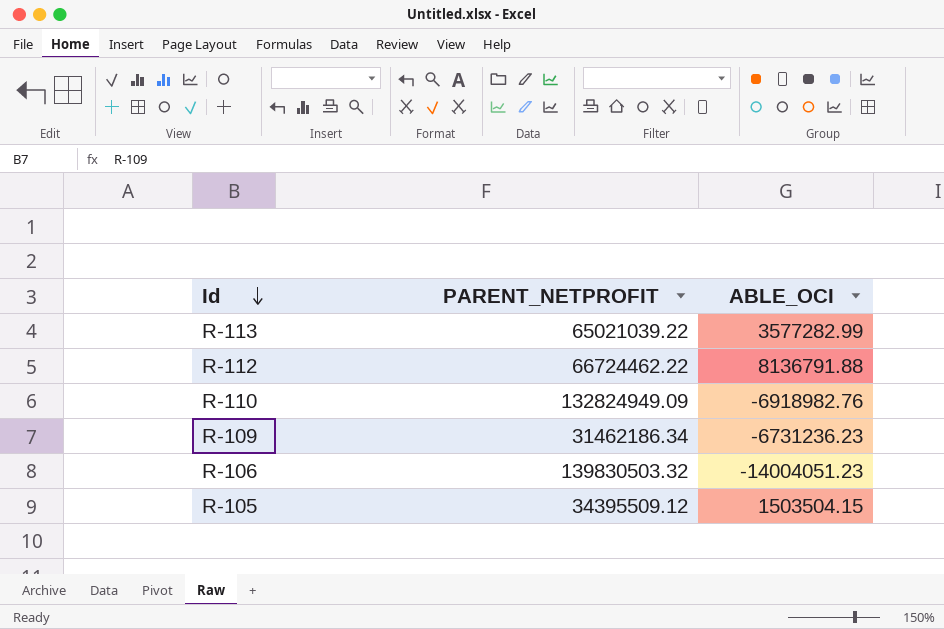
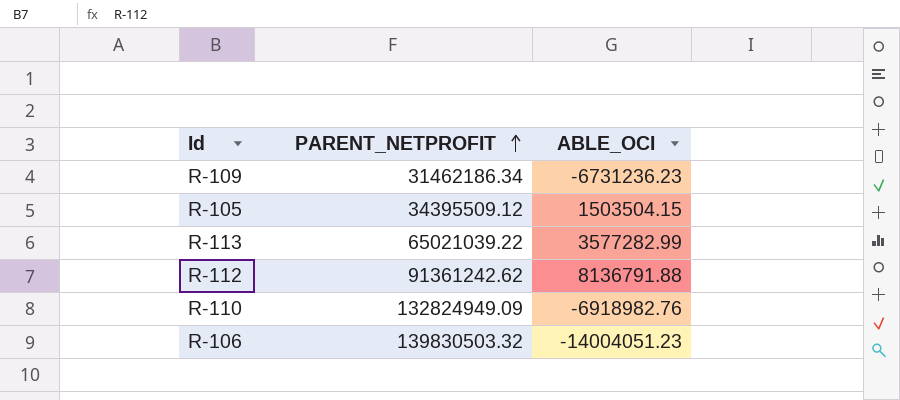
row order: Id descending -> PARENT_NETPROFIT ascending
R-112 | PARENT_NETPROFIT: 66724462.22 -> 91361242.62

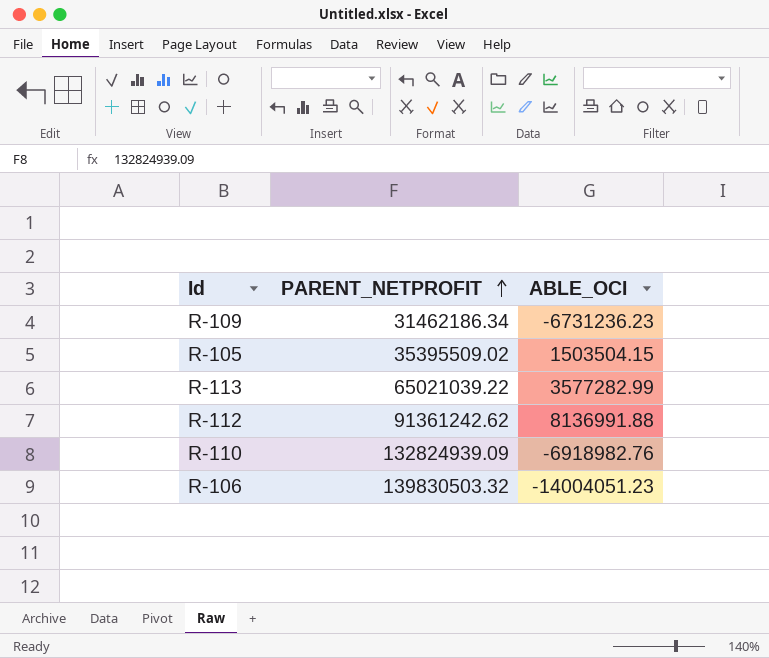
R-105 | PARENT_NETPROFIT: 34395509.12 -> 35395509.02
R-112 | ABLE_OCI: 8136791.88 -> 8136991.88
R-110 | PARENT_NETPROFIT: 132824949.09 -> 132824939.09

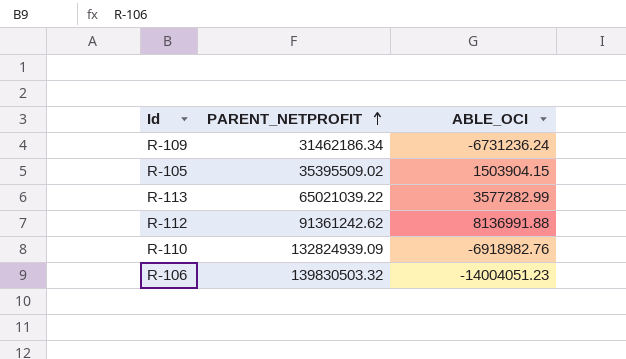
R-109 | ABLE_OCI: -6731236.23 -> -6731236.24
R-105 | ABLE_OCI: 1503504.15 -> 1503904.15

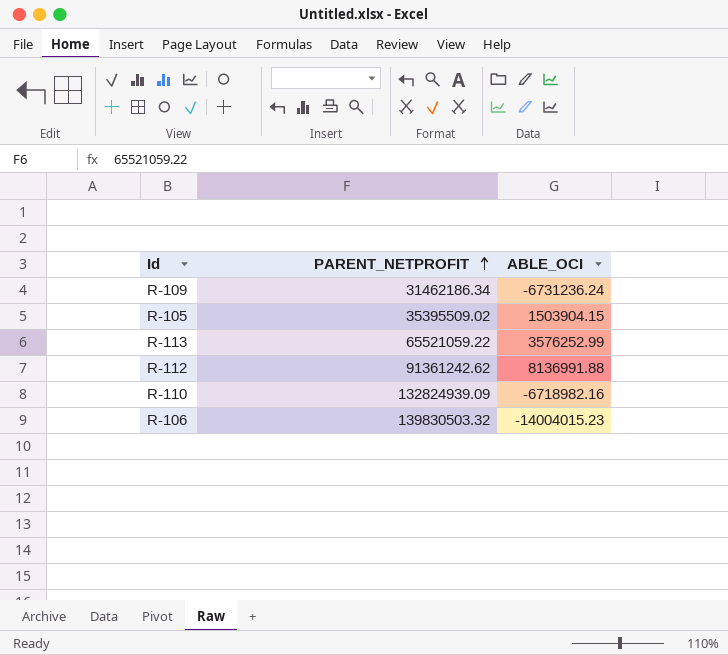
R-113 | PARENT_NETPROFIT: 65021039.22 -> 65521059.22
R-113 | ABLE_OCI: 3577282.99 -> 3576252.99
R-110 | ABLE_OCI: -6918982.76 -> -6718982.16
R-106 | ABLE_OCI: -14004051.23 -> -14004015.23

